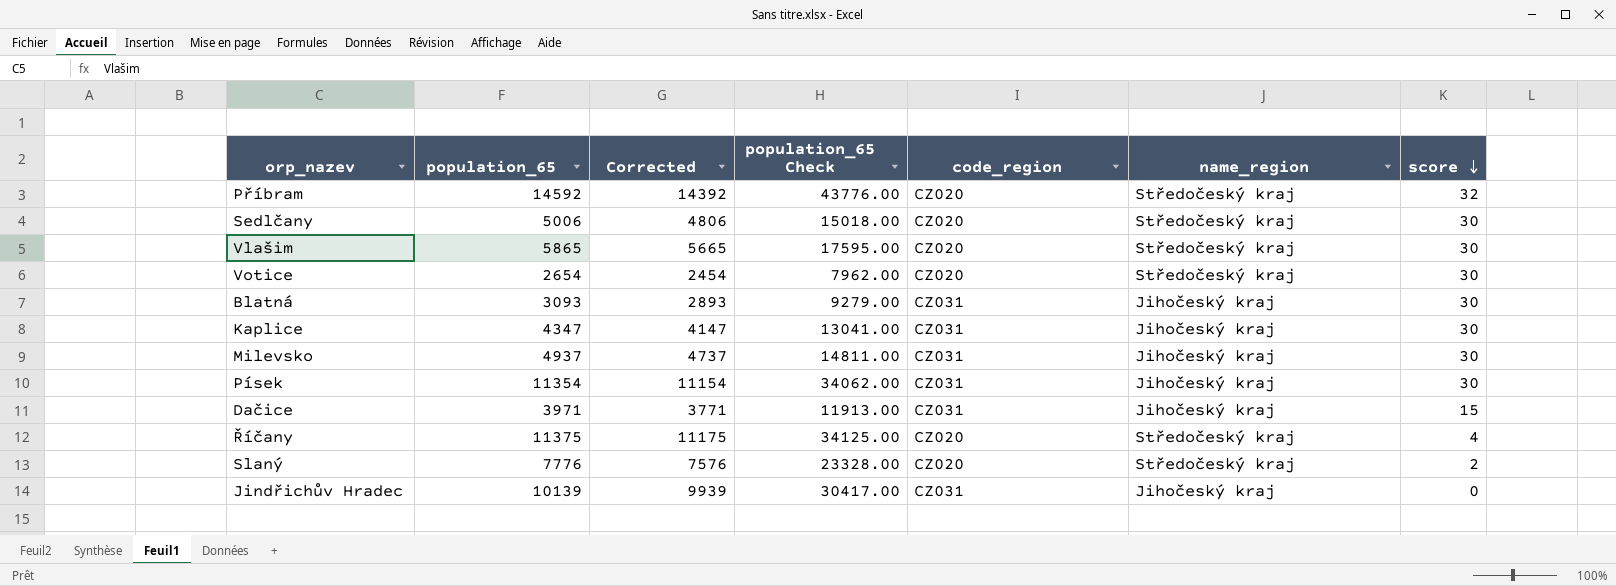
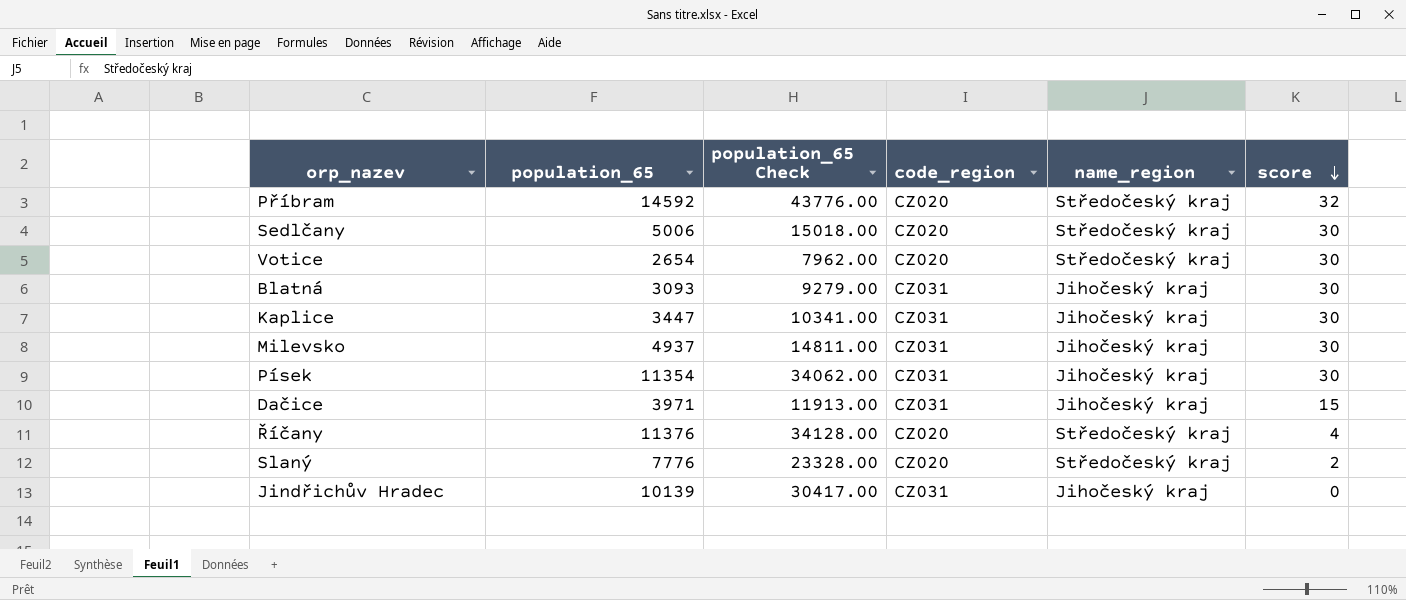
column Corrected | formula: [population_65] - 200 -> none
row Vlašim: 5865 | 5665 | 17595.00 | CZ020 | Středočeský kraj | 30 -> none
Kaplice | population_65: 4347 -> 3447
Kaplice | population_65 Check: 13041.00 -> 10341.00
Říčany | population_65: 11375 -> 11376
Říčany | population_65 Check: 34125.00 -> 34128.00

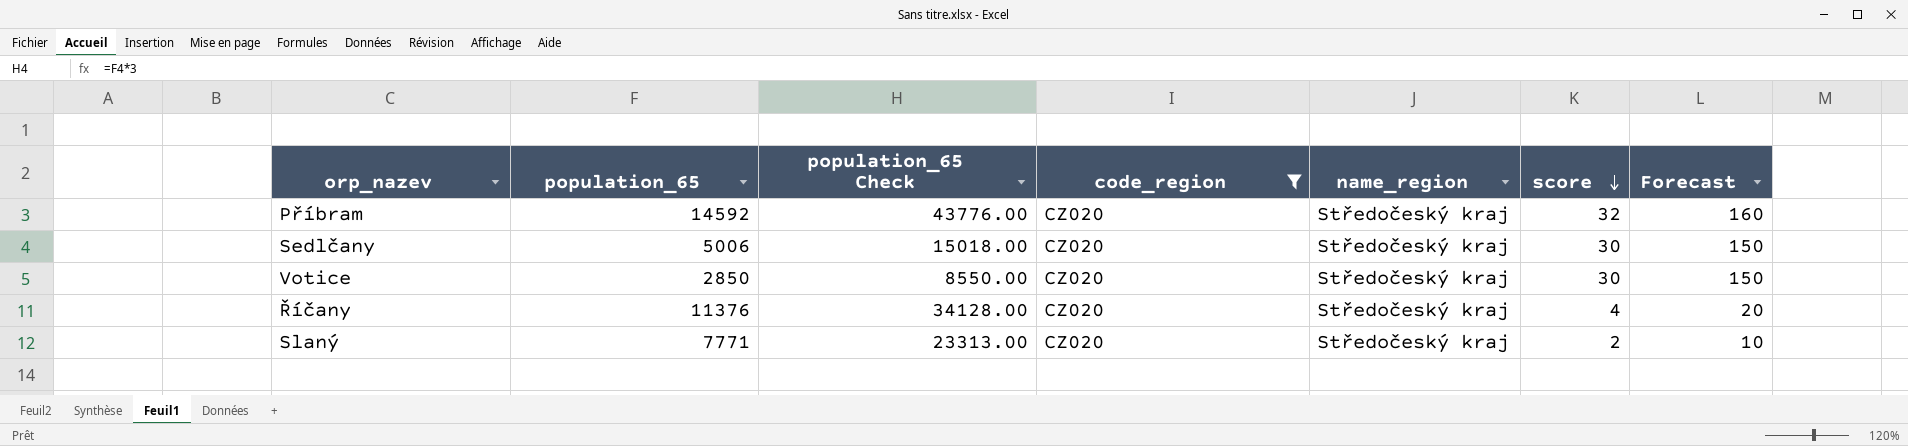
filter: none -> code_region = CZ020
column Forecast | formula: none -> [score] * 5
Votice | population_65: 2654 -> 2850
Votice | population_65 Check: 7962.00 -> 8550.00
Slaný | population_65: 7776 -> 7771
Slaný | population_65 Check: 23328.00 -> 23313.00

